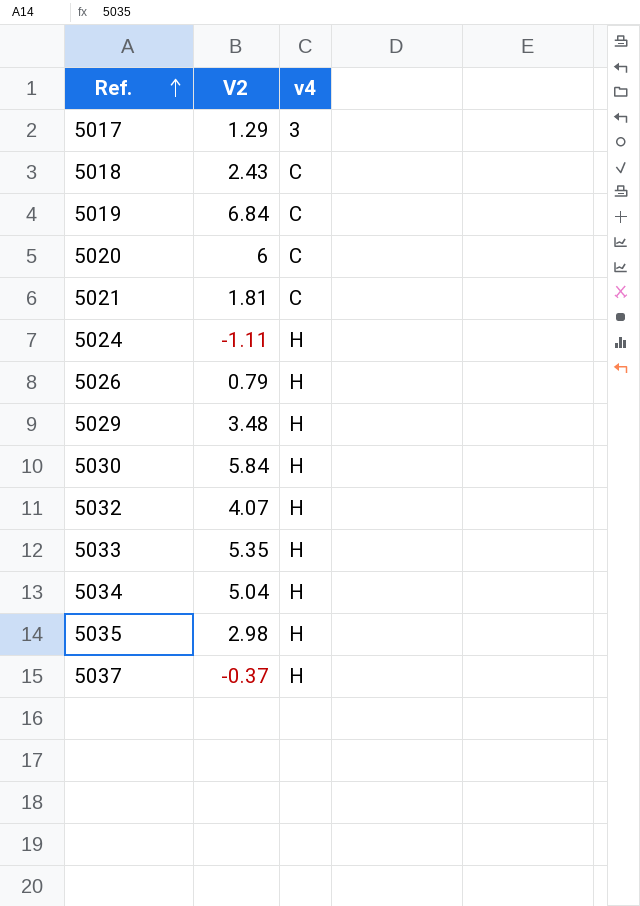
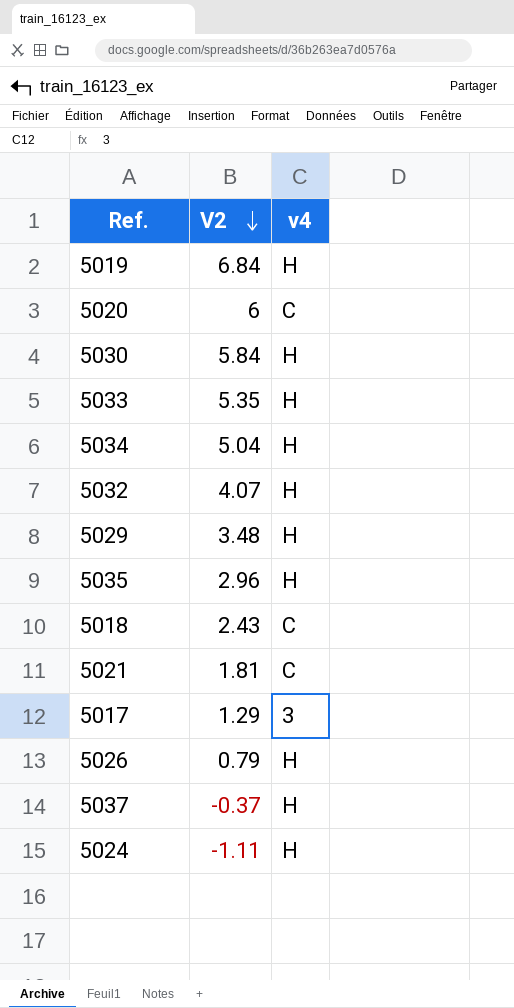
row order: Ref. ascending -> V2 descending
5019 | v4: C -> H
5035 | V2: 2.98 -> 2.96

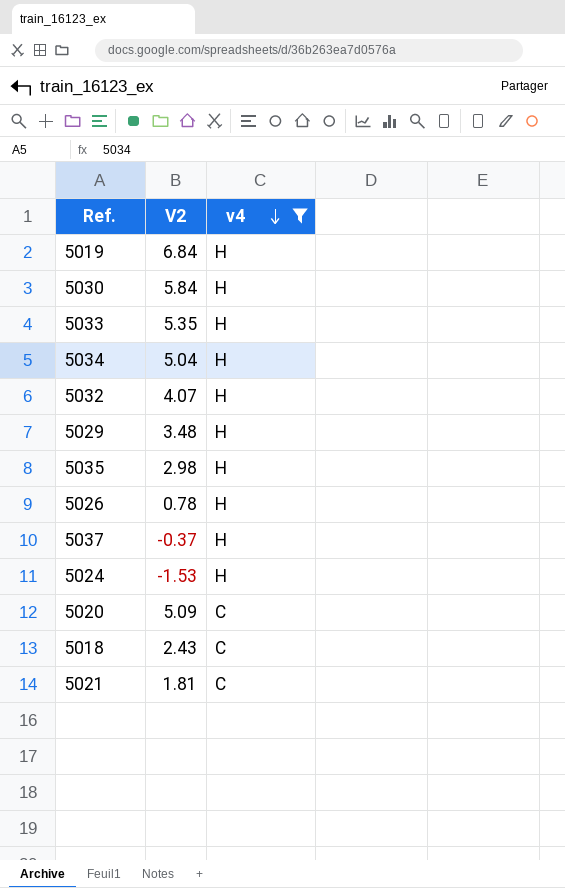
filter: none -> v4 != 3
row order: V2 descending -> v4 descending
5035 | V2: 2.96 -> 2.98
5026 | V2: 0.79 -> 0.78
5024 | V2: -1.11 -> -1.53
5020 | V2: 6 -> 5.09

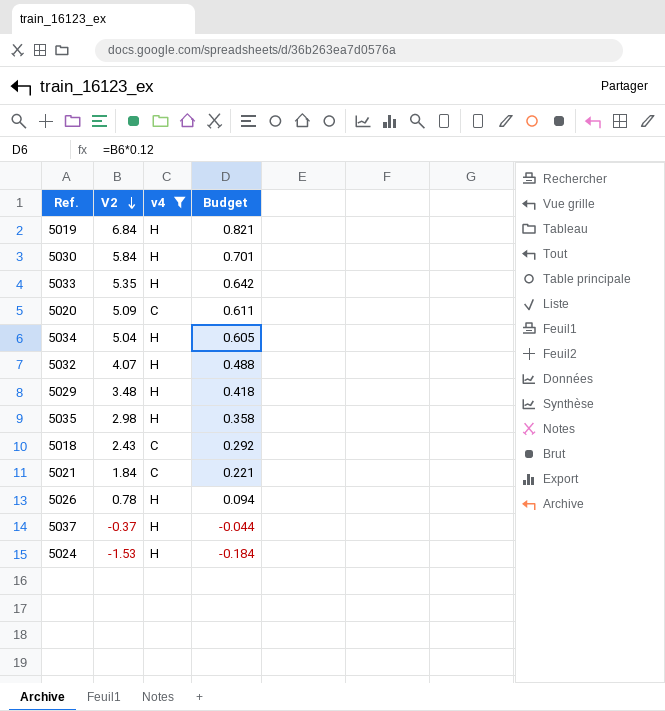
row order: v4 descending -> V2 descending
column Budget | formula: none -> [V2] * 0.12
5021 | V2: 1.81 -> 1.84

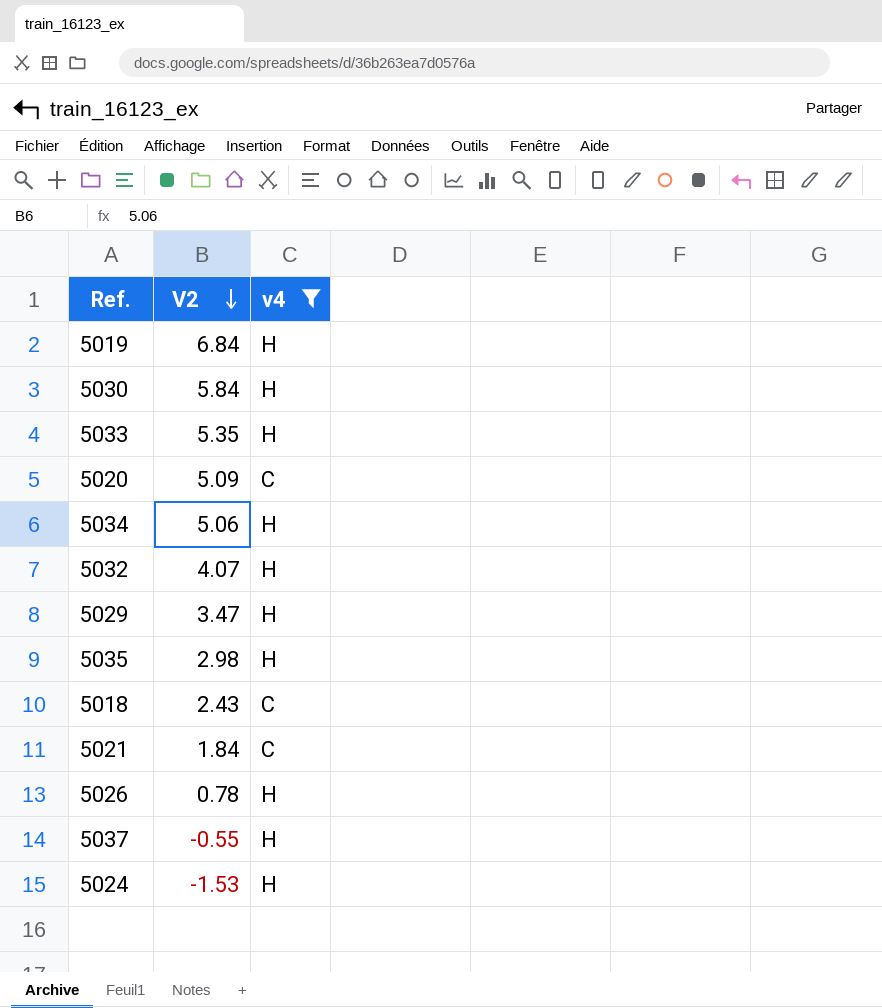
column Budget | formula: [V2] * 0.12 -> none
5034 | V2: 5.04 -> 5.06
5029 | V2: 3.48 -> 3.47
5037 | V2: -0.37 -> -0.55

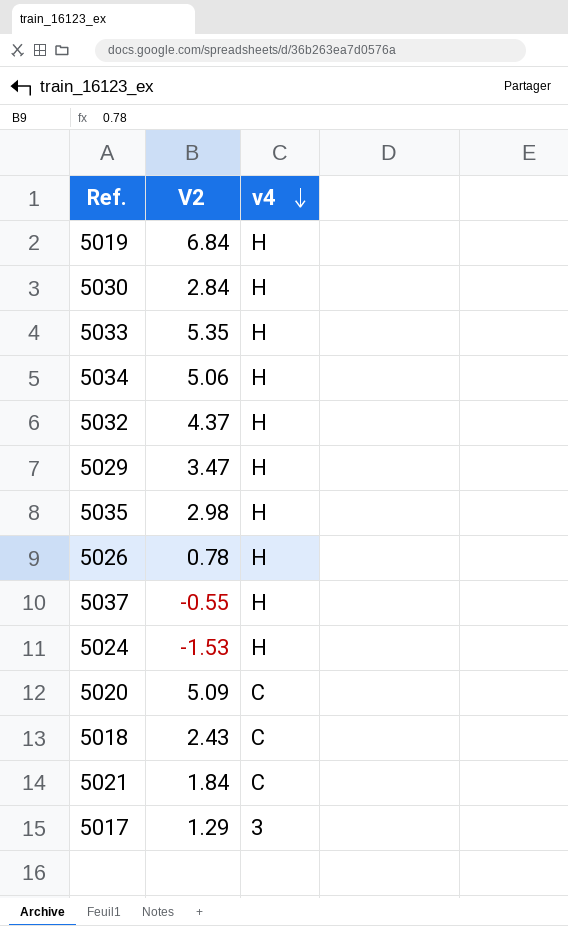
filter: v4 != 3 -> none
row order: V2 descending -> v4 descending
5030 | V2: 5.84 -> 2.84
5032 | V2: 4.07 -> 4.37

